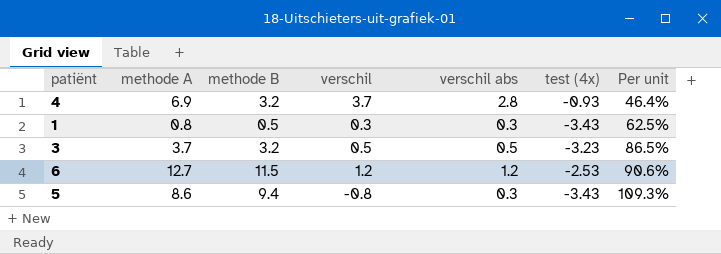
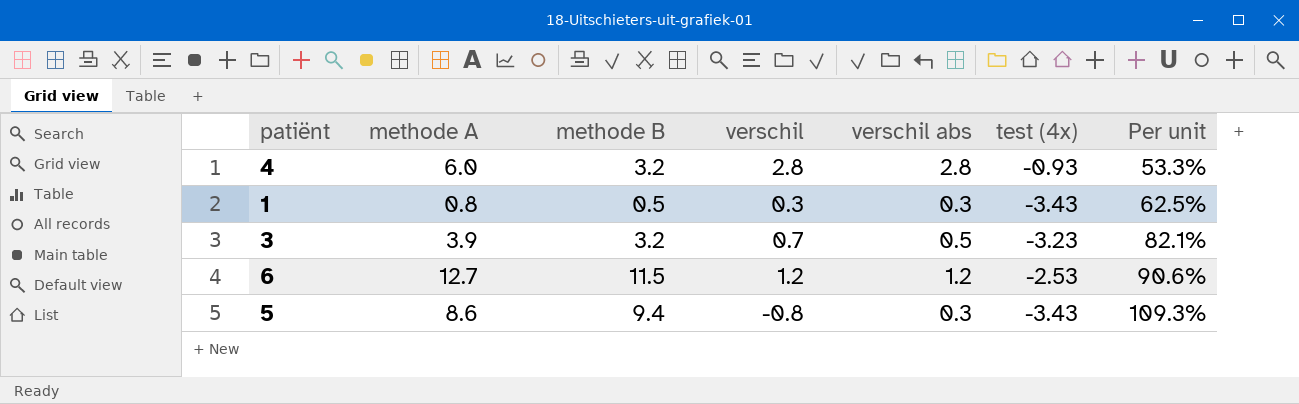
4 | methode A: 6.9 -> 6.0
4 | verschil: 3.7 -> 2.8
4 | Per unit: 46.4% -> 53.3%
3 | methode A: 3.7 -> 3.9
3 | verschil: 0.5 -> 0.7
3 | Per unit: 86.5% -> 82.1%

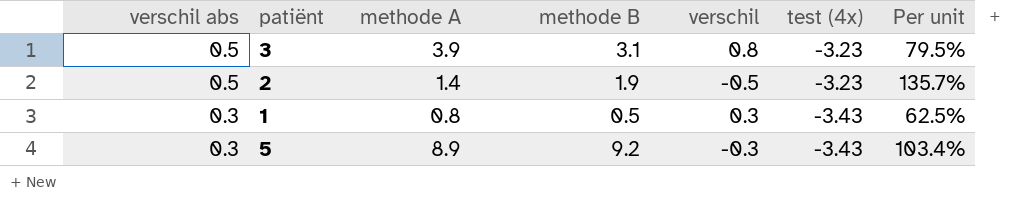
row order: Per unit ascending -> verschil abs descending
column verschil abs | position: 5 -> 1
row 4: 6.0 | 3.2 | 2.8 | 2.8 | -0.93 | 53.3% -> none
row 6: 12.7 | 11.5 | 1.2 | 1.2 | -2.53 | 90.6% -> none
3 | methode B: 3.2 -> 3.1
3 | verschil: 0.7 -> 0.8
3 | Per unit: 82.1% -> 79.5%
row 2: none -> 0.5 | 1.4 | 1.9 | -0.5 | -3.23 | 135.7%
5 | methode A: 8.6 -> 8.9
5 | methode B: 9.4 -> 9.2
5 | verschil: -0.8 -> -0.3
5 | Per unit: 109.3% -> 103.4%

